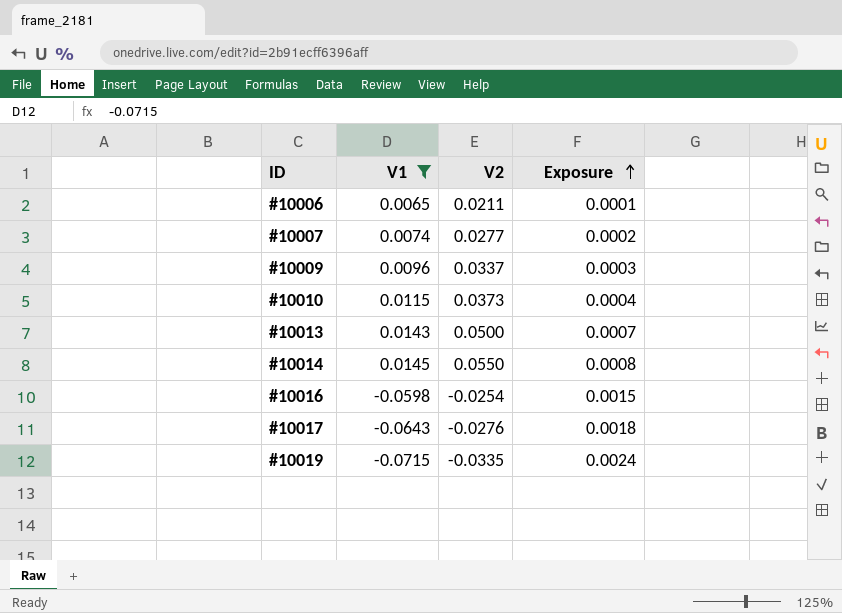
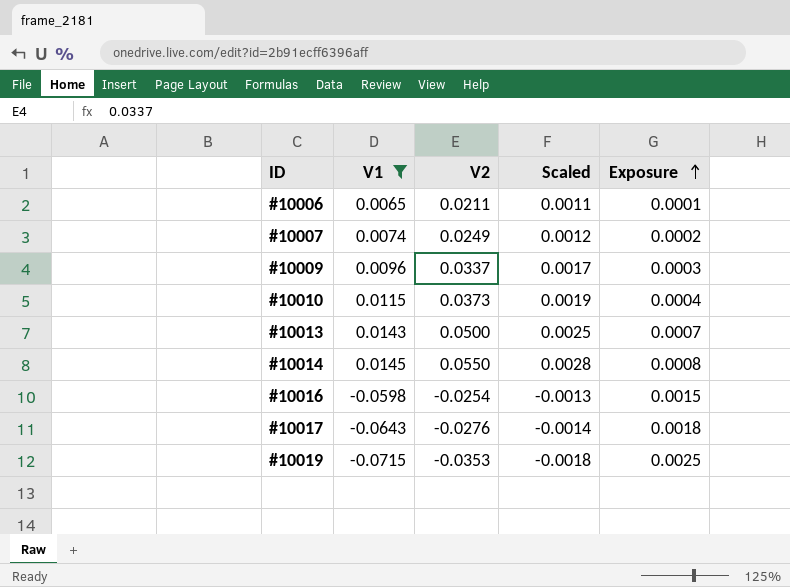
column Scaled | formula: none -> [V2] * 0.05
#10007 | V2: 0.0277 -> 0.0249
#10019 | V2: -0.0335 -> -0.0353
#10019 | Exposure: 0.0024 -> 0.0025

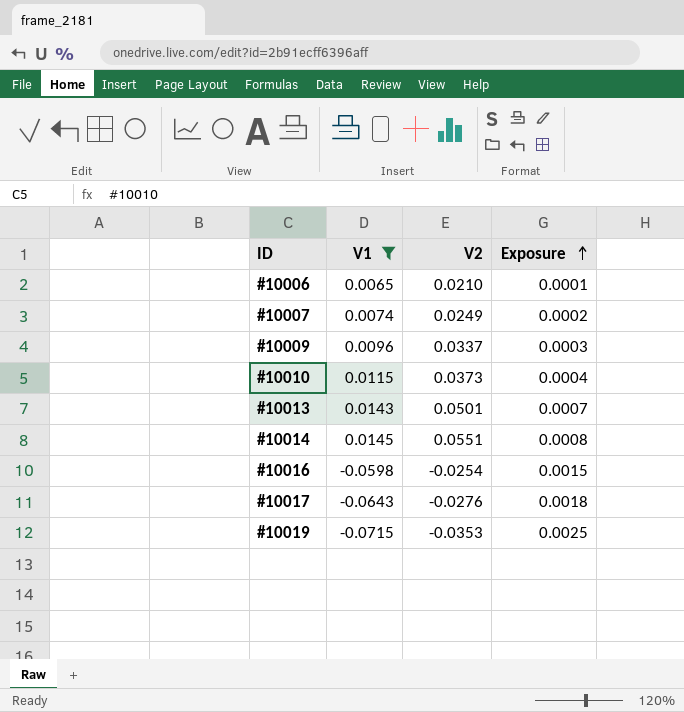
column Scaled | formula: [V2] * 0.05 -> none
#10006 | V2: 0.0211 -> 0.0210
#10013 | V2: 0.0500 -> 0.0501
#10014 | V2: 0.0550 -> 0.0551

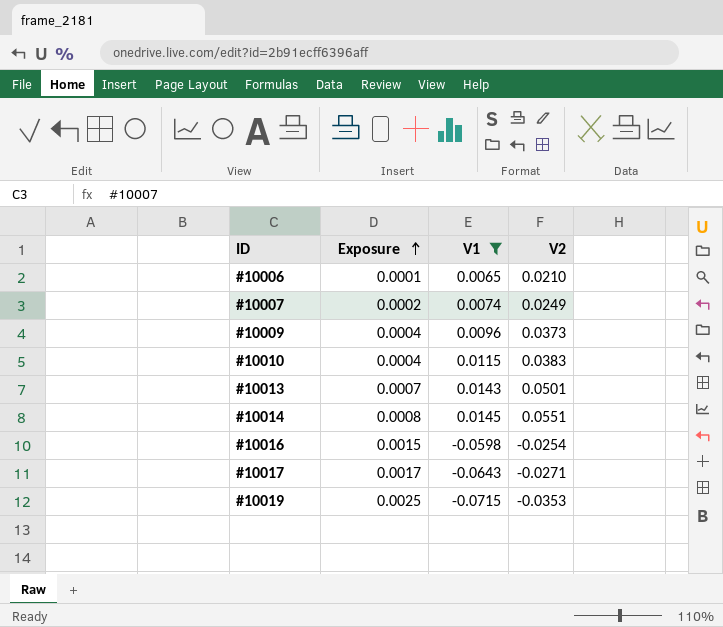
column Exposure | position: 4 -> 2
#10009 | Exposure: 0.0003 -> 0.0004
#10009 | V2: 0.0337 -> 0.0373
#10010 | V2: 0.0373 -> 0.0383
#10017 | Exposure: 0.0018 -> 0.0017
#10017 | V2: -0.0276 -> -0.0271

